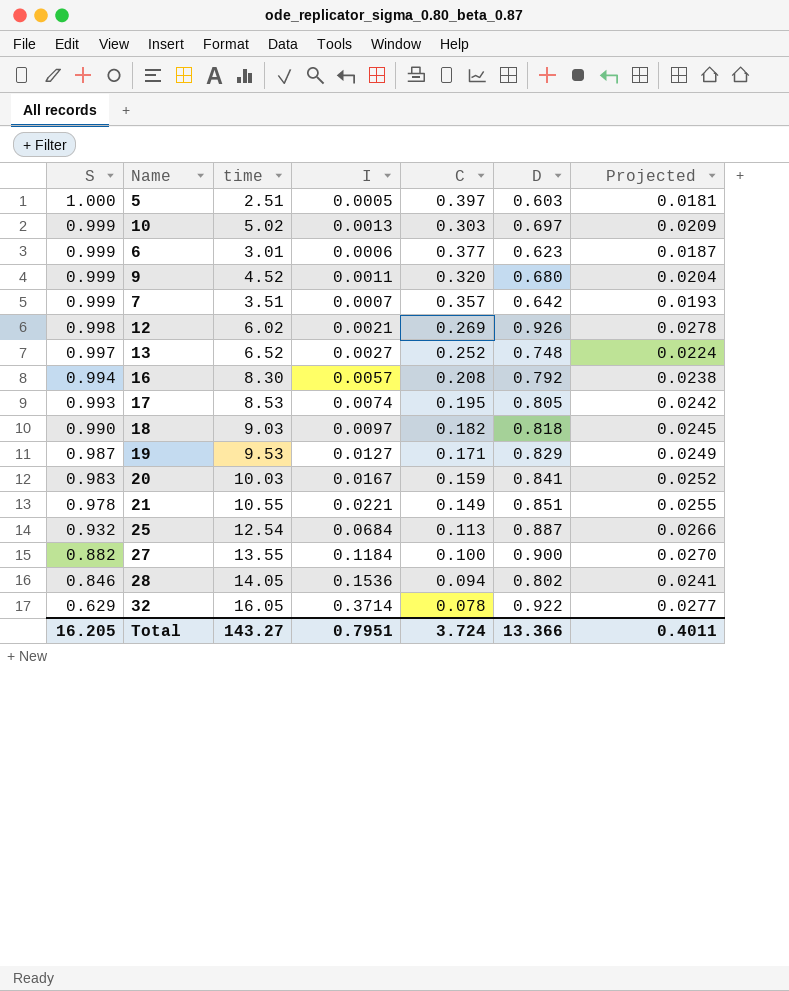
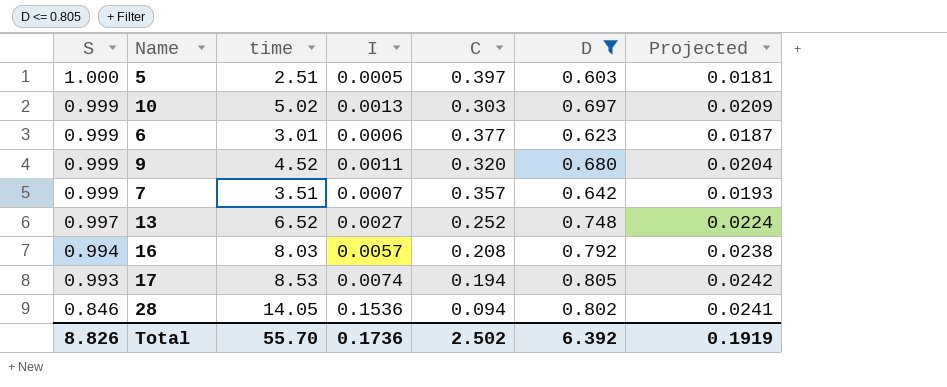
filter: none -> D <= 0.805
16 | time: 8.30 -> 8.03
17 | C: 0.195 -> 0.194
Total | S: 16.205 -> 8.826
Total | time: 143.27 -> 55.70
Total | I: 0.7951 -> 0.1736
Total | C: 3.724 -> 2.502
Total | D: 13.366 -> 6.392
Total | Projected: 0.4011 -> 0.1919

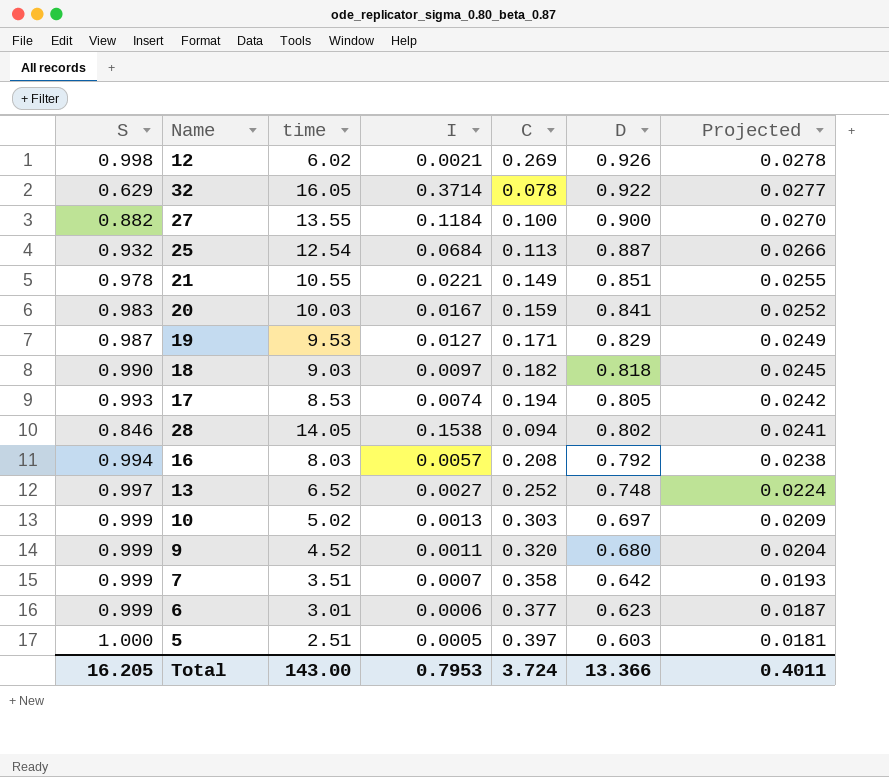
filter: D <= 0.805 -> none
row order: S descending -> D descending
28 | I: 0.1536 -> 0.1538
7 | C: 0.357 -> 0.358
Total | S: 8.826 -> 16.205
Total | time: 55.70 -> 143.00
Total | I: 0.1736 -> 0.7953
Total | C: 2.502 -> 3.724
Total | D: 6.392 -> 13.366
Total | Projected: 0.1919 -> 0.4011

